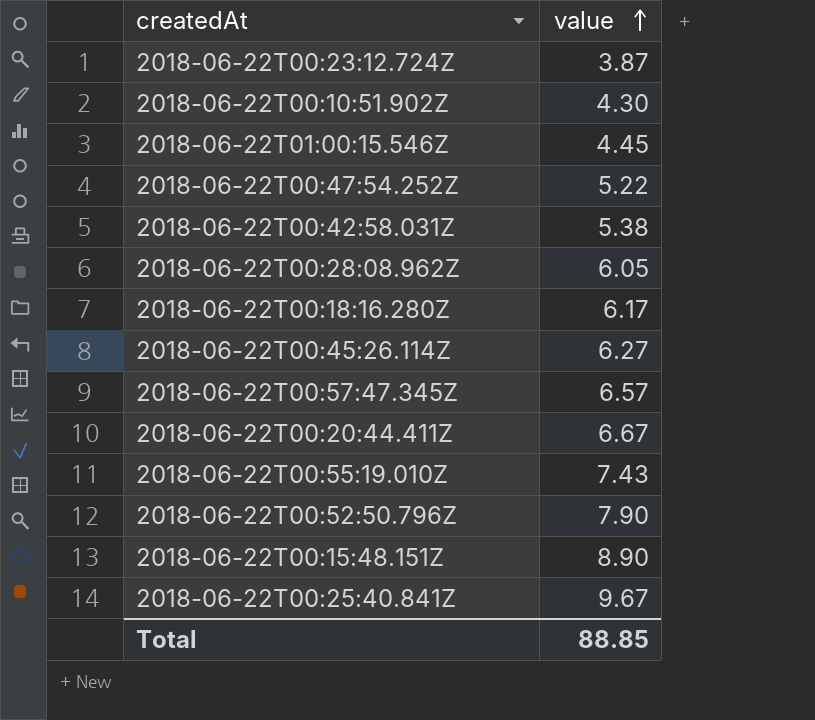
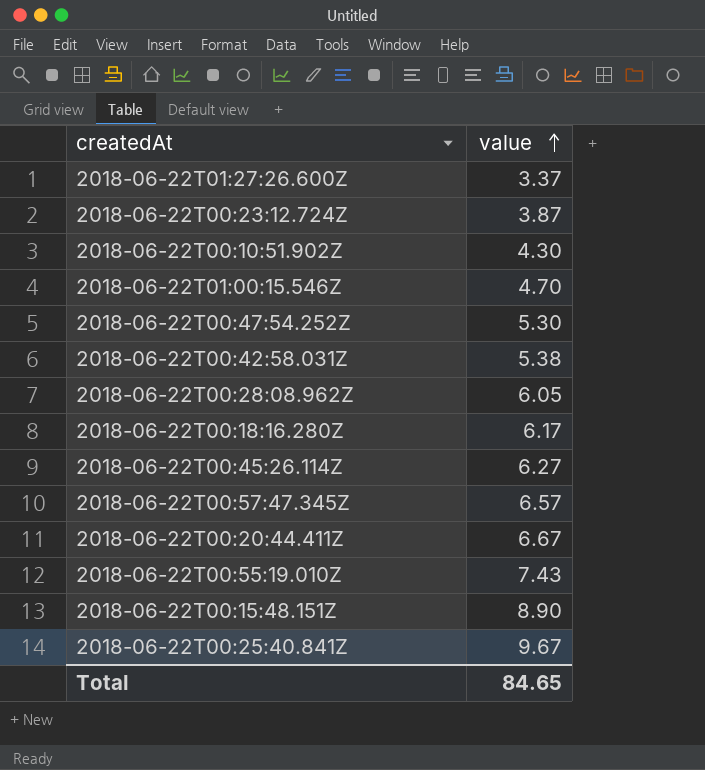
row 2018-06-22T00:52:50.796Z: 7.90 -> none
row 2018-06-22T01:27:26.600Z: none -> 3.37
2018-06-22T01:00:15.546Z | value: 4.45 -> 4.70
2018-06-22T00:47:54.252Z | value: 5.22 -> 5.30
Total | value: 88.85 -> 84.65

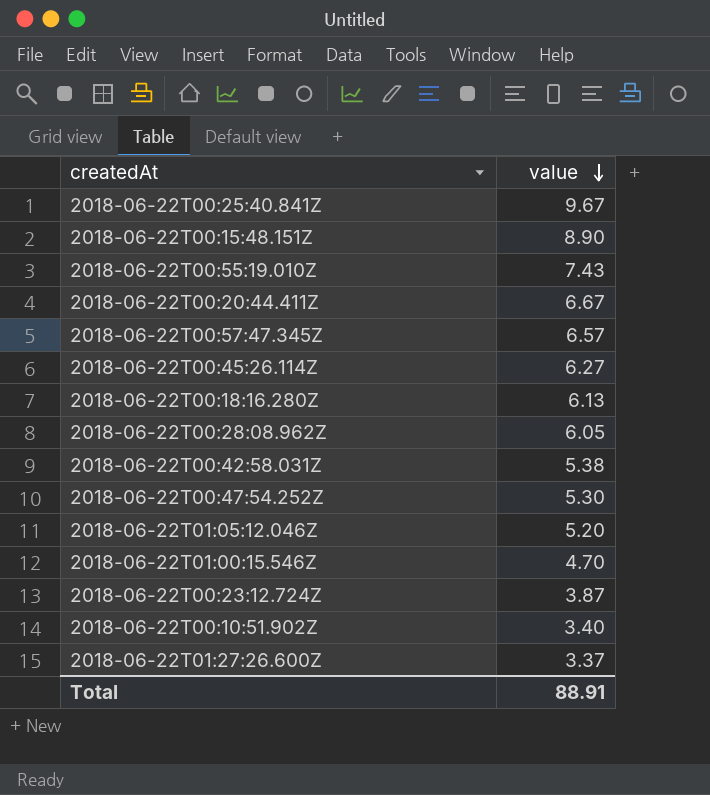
row order: value ascending -> value descending
2018-06-22T00:18:16.280Z | value: 6.17 -> 6.13
row 2018-06-22T01:05:12.046Z: none -> 5.20
2018-06-22T00:10:51.902Z | value: 4.30 -> 3.40
Total | value: 84.65 -> 88.91

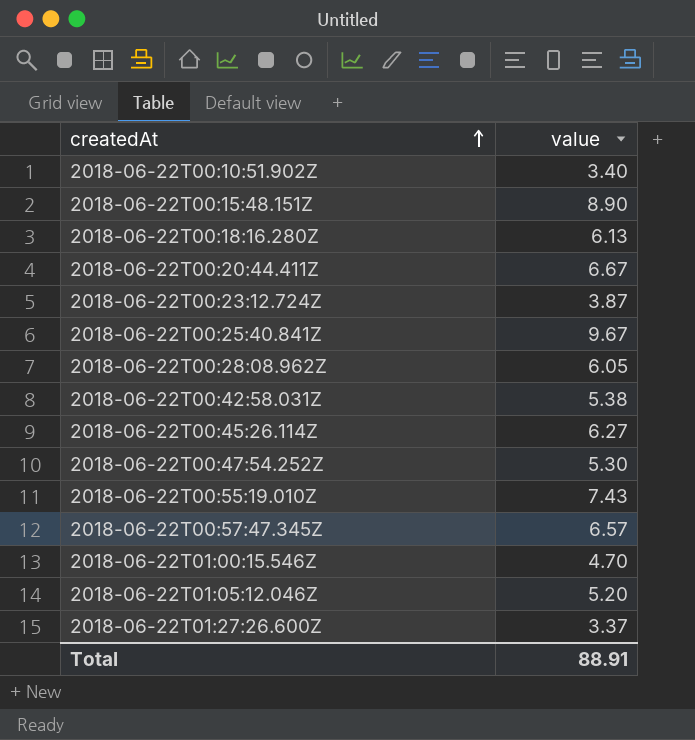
row order: value descending -> createdAt ascending

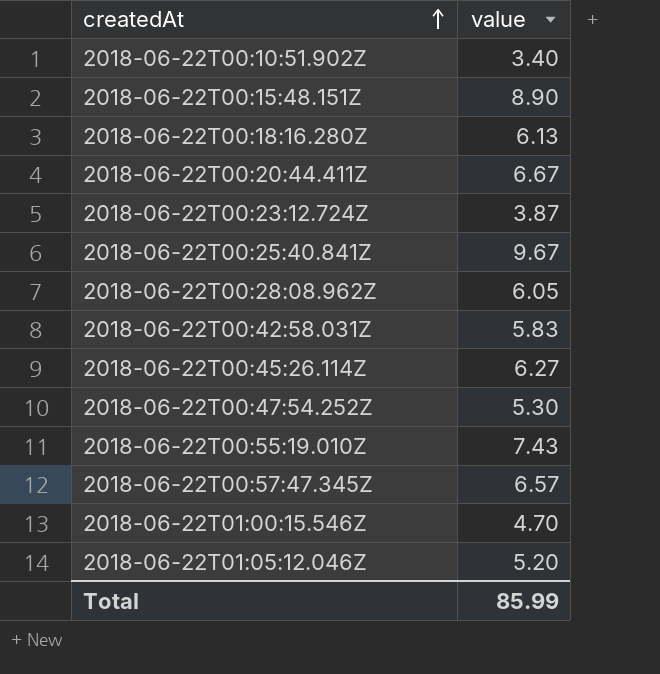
row 2018-06-22T01:27:26.600Z: 3.37 -> none
2018-06-22T00:42:58.031Z | value: 5.38 -> 5.83
Total | value: 88.91 -> 85.99

